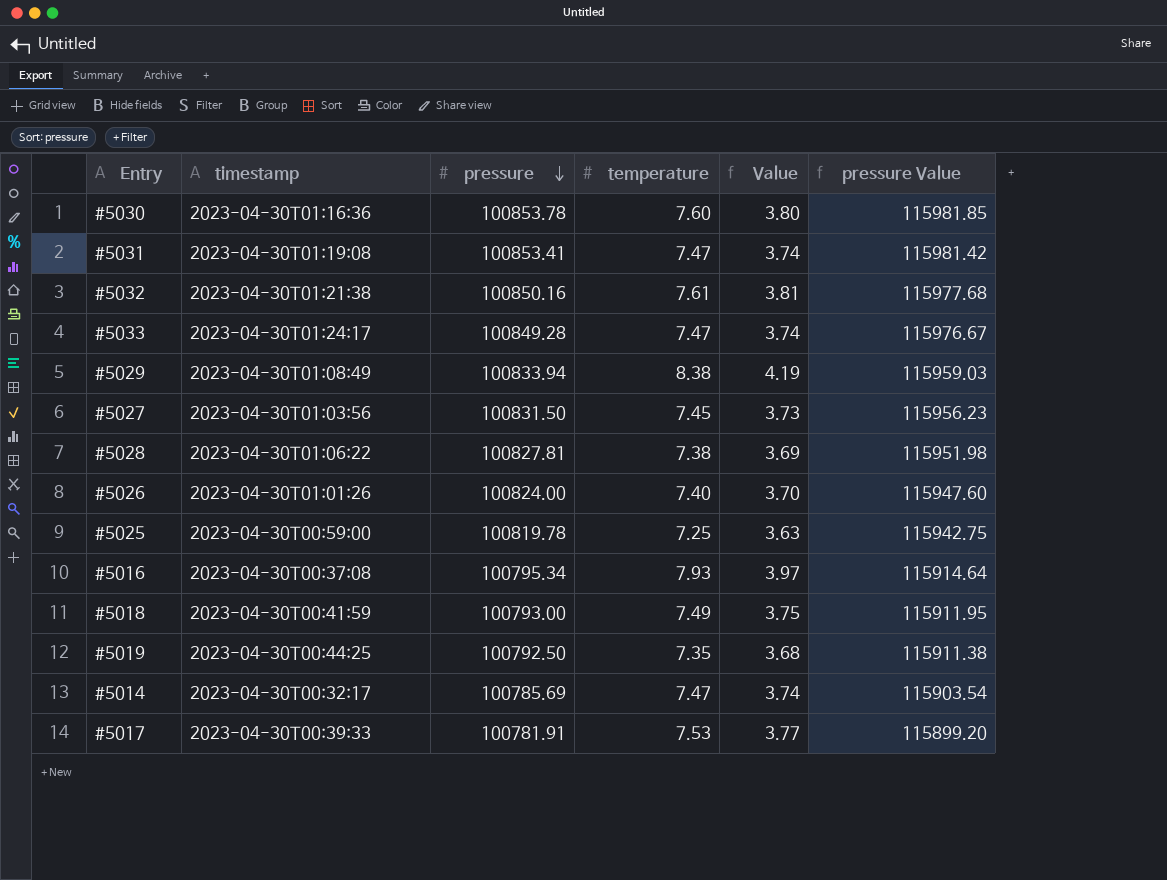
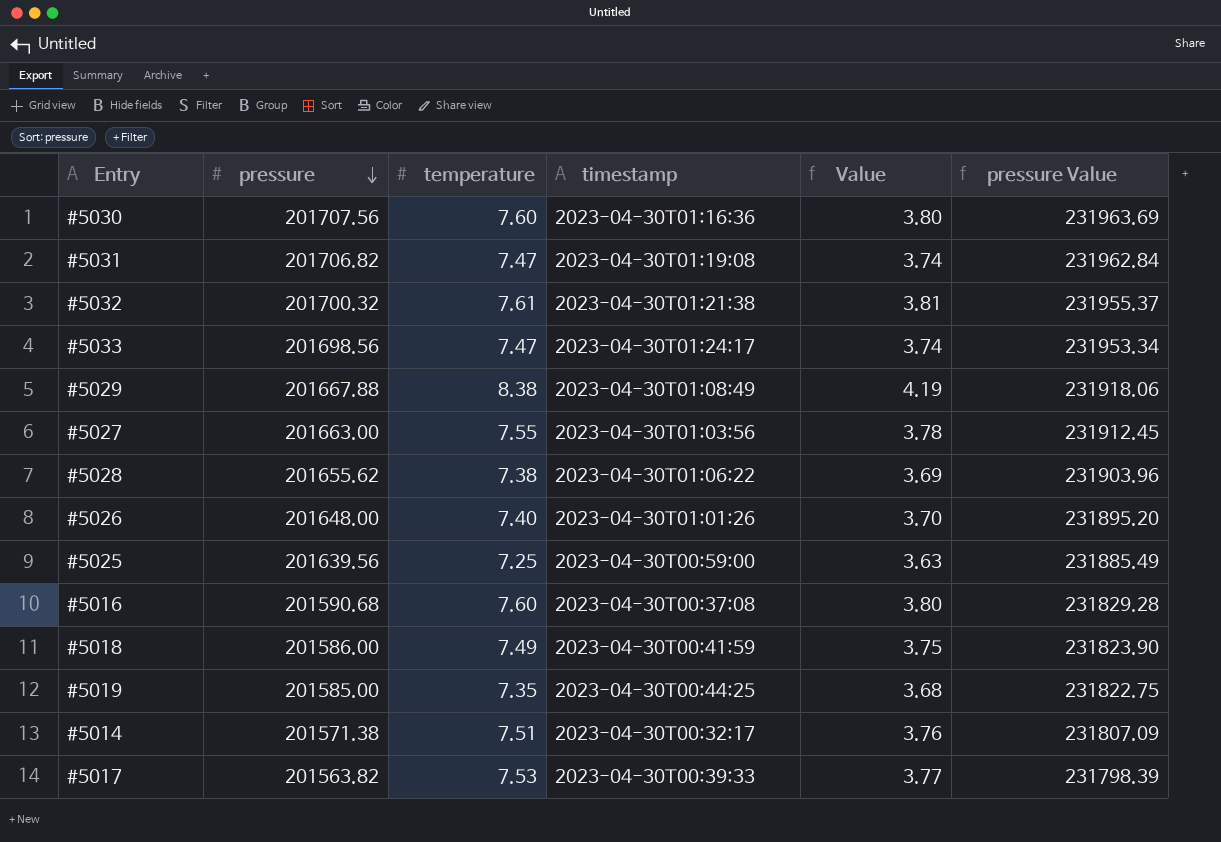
column timestamp | position: 2 -> 4
#5030 | pressure: 100853.78 -> 201707.56
#5030 | pressure Value: 115981.85 -> 231963.69
#5031 | pressure: 100853.41 -> 201706.82
#5031 | pressure Value: 115981.42 -> 231962.84
#5032 | pressure: 100850.16 -> 201700.32
#5032 | pressure Value: 115977.68 -> 231955.37
#5033 | pressure: 100849.28 -> 201698.56
#5033 | pressure Value: 115976.67 -> 231953.34
#5029 | pressure: 100833.94 -> 201667.88
#5029 | pressure Value: 115959.03 -> 231918.06
#5027 | pressure: 100831.50 -> 201663.00
#5027 | temperature: 7.45 -> 7.55
#5027 | Value: 3.73 -> 3.78
#5027 | pressure Value: 115956.23 -> 231912.45
#5028 | pressure: 100827.81 -> 201655.62
#5028 | pressure Value: 115951.98 -> 231903.96
#5026 | pressure: 100824.00 -> 201648.00
#5026 | pressure Value: 115947.60 -> 231895.20
#5025 | pressure: 100819.78 -> 201639.56
#5025 | pressure Value: 115942.75 -> 231885.49
#5016 | pressure: 100795.34 -> 201590.68
#5016 | temperature: 7.93 -> 7.60
#5016 | Value: 3.97 -> 3.80
#5016 | pressure Value: 115914.64 -> 231829.28
#5018 | pressure: 100793.00 -> 201586.00
#5018 | pressure Value: 115911.95 -> 231823.90
#5019 | pressure: 100792.50 -> 201585.00
#5019 | pressure Value: 115911.38 -> 231822.75
#5014 | pressure: 100785.69 -> 201571.38
#5014 | temperature: 7.47 -> 7.51
#5014 | Value: 3.74 -> 3.76
#5014 | pressure Value: 115903.54 -> 231807.09
#5017 | pressure: 100781.91 -> 201563.82
#5017 | pressure Value: 115899.20 -> 231798.39

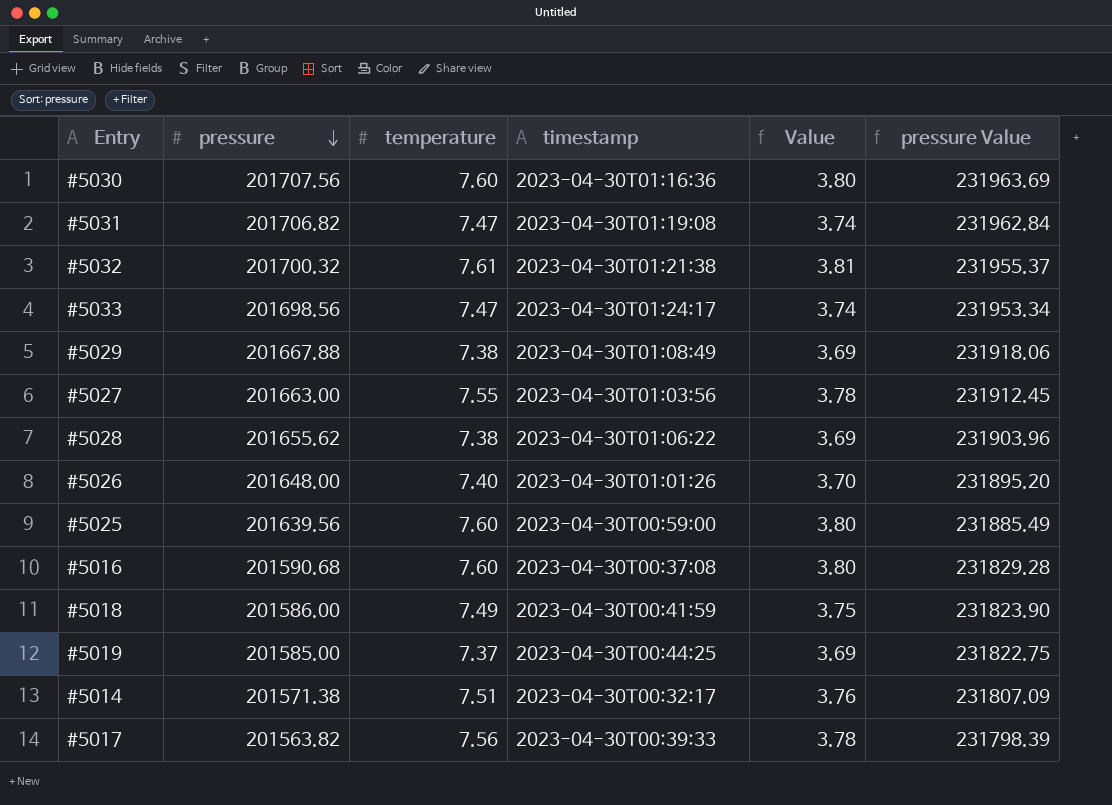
#5029 | temperature: 8.38 -> 7.38
#5029 | Value: 4.19 -> 3.69
#5025 | temperature: 7.25 -> 7.60
#5025 | Value: 3.63 -> 3.80
#5019 | temperature: 7.35 -> 7.37
#5019 | Value: 3.68 -> 3.69
#5017 | temperature: 7.53 -> 7.56
#5017 | Value: 3.77 -> 3.78

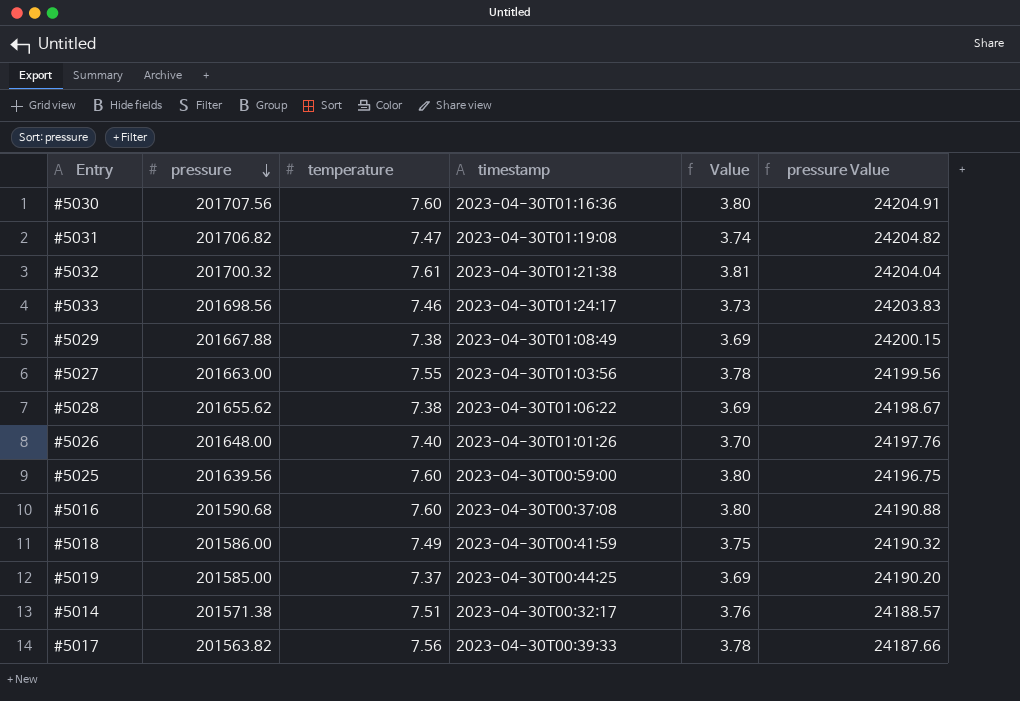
column pressure Value | formula: [pressure] * 1.15 -> [pressure] * 0.12
#5033 | temperature: 7.47 -> 7.46
#5033 | Value: 3.74 -> 3.73

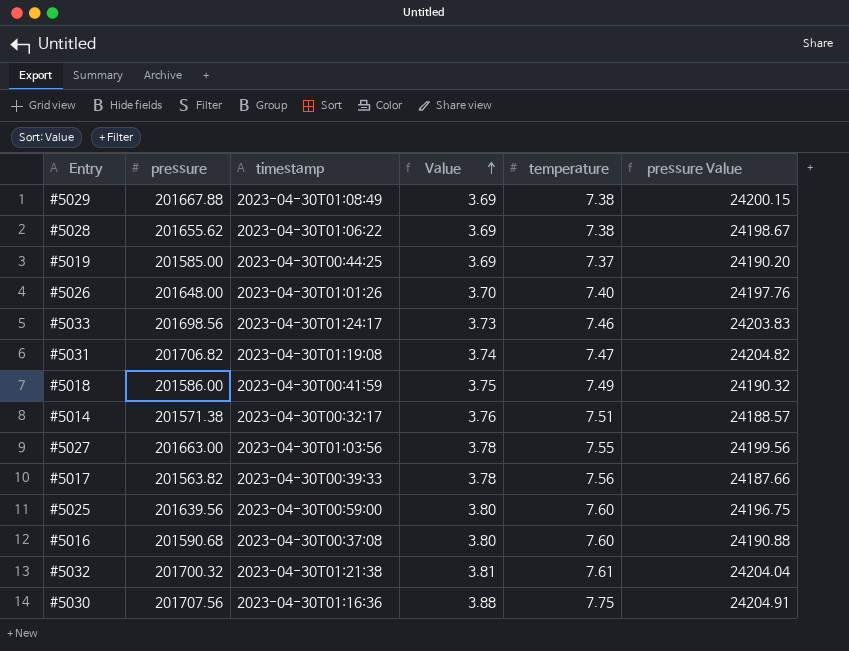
row order: pressure descending -> Value ascending
column temperature | position: 3 -> 5
#5030 | Value: 3.80 -> 3.88
#5030 | temperature: 7.60 -> 7.75

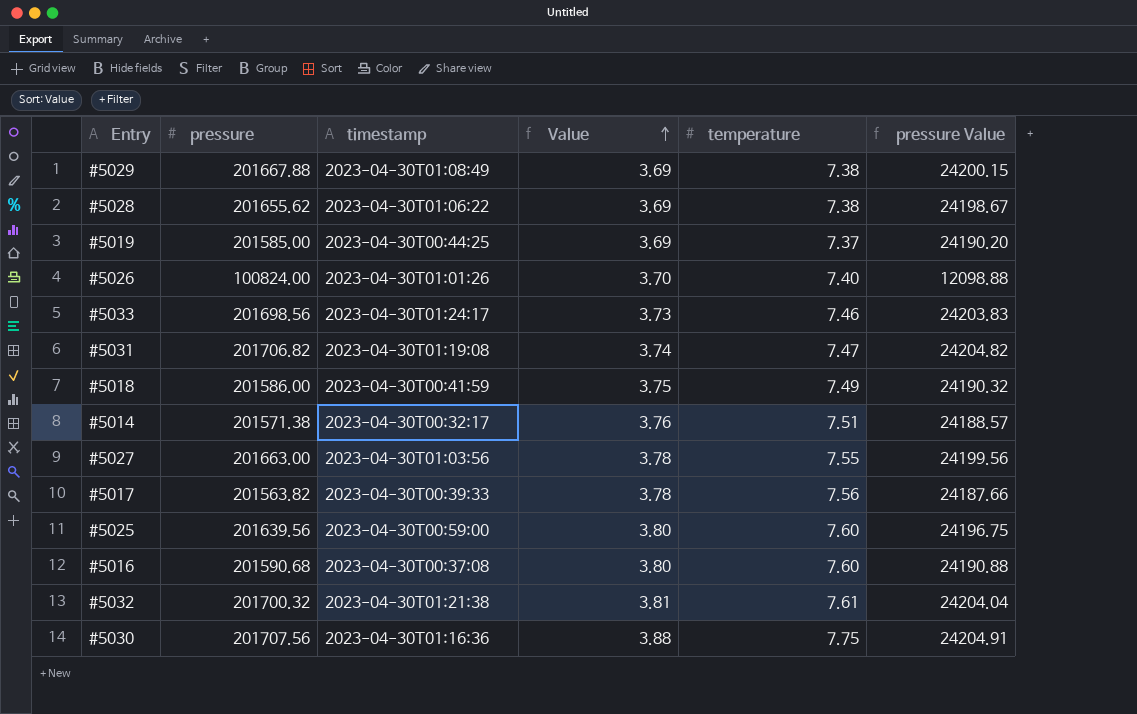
#5026 | pressure: 201648.00 -> 100824.00
#5026 | pressure Value: 24197.76 -> 12098.88

